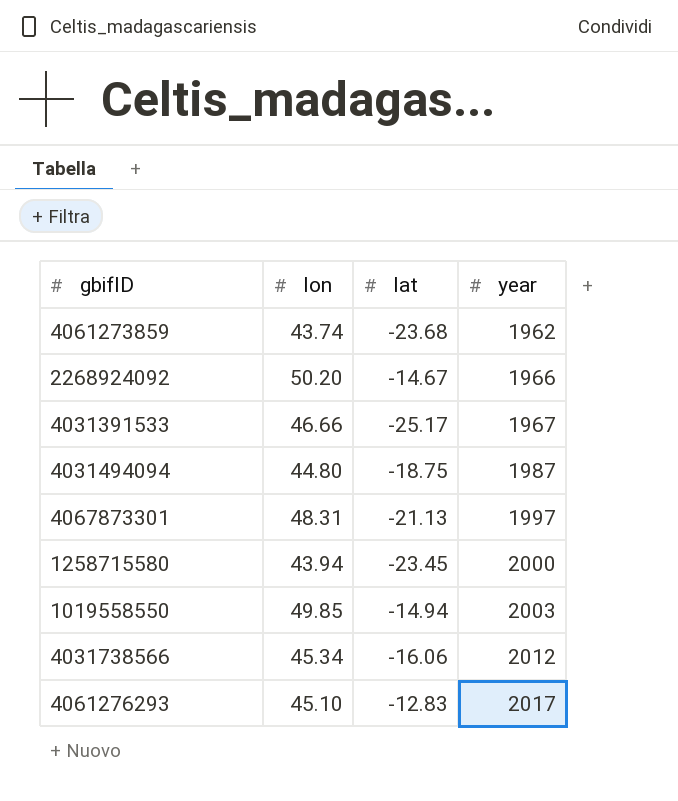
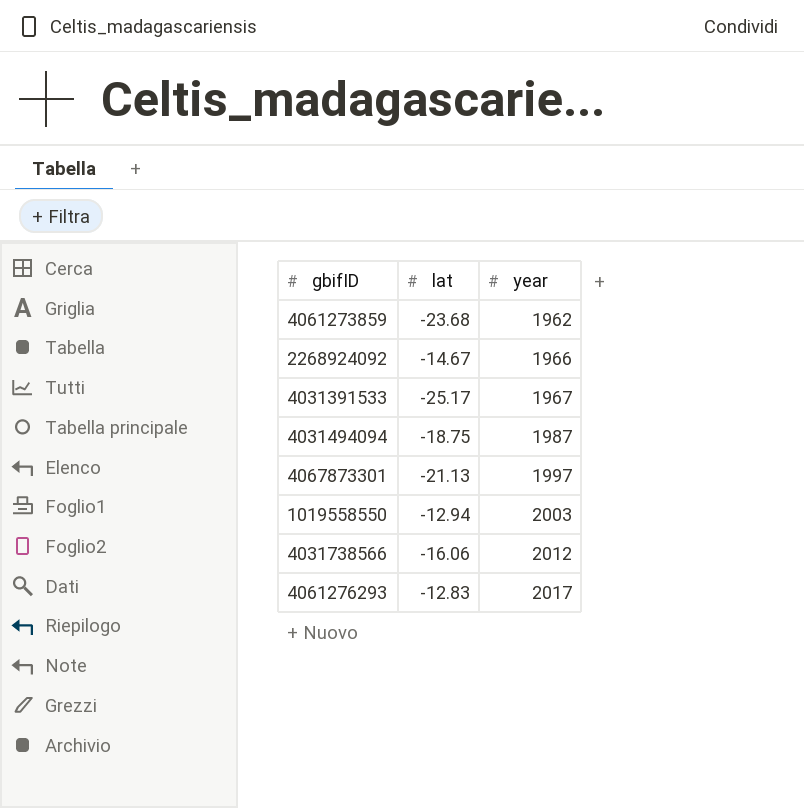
column lon | position: 2 -> none
row 1258715580: 43.94 | -23.45 | 2000 -> none
1019558550 | lat: -14.94 -> -12.94

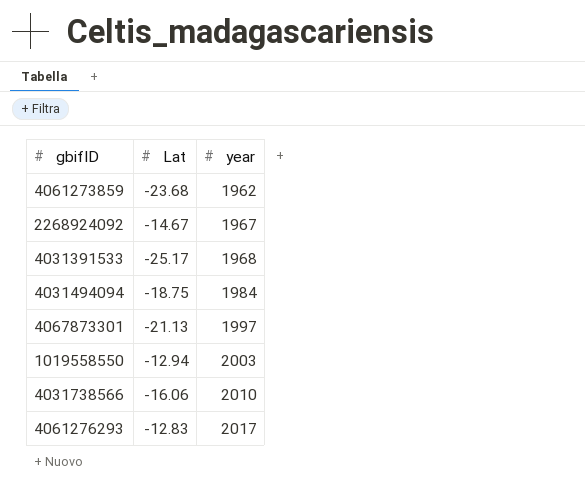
column name: lat -> Lat
2268924092 | year: 1966 -> 1967
4031391533 | year: 1967 -> 1968
4031494094 | year: 1987 -> 1984
4031738566 | year: 2012 -> 2010

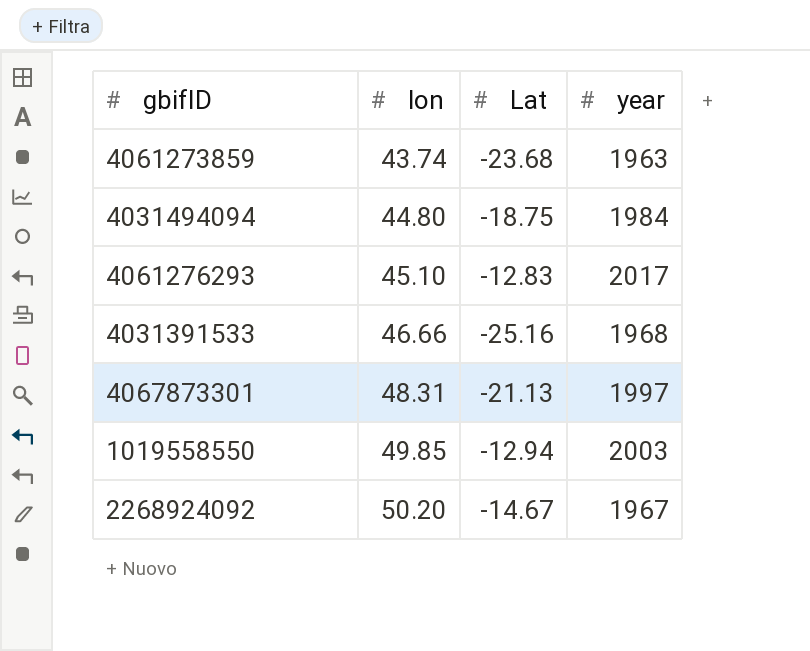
row order: year ascending -> lon ascending
column lon | position: none -> 2
row 4031738566: -16.06 | 2010 -> none
4061273859 | year: 1962 -> 1963
4031391533 | Lat: -25.17 -> -25.16

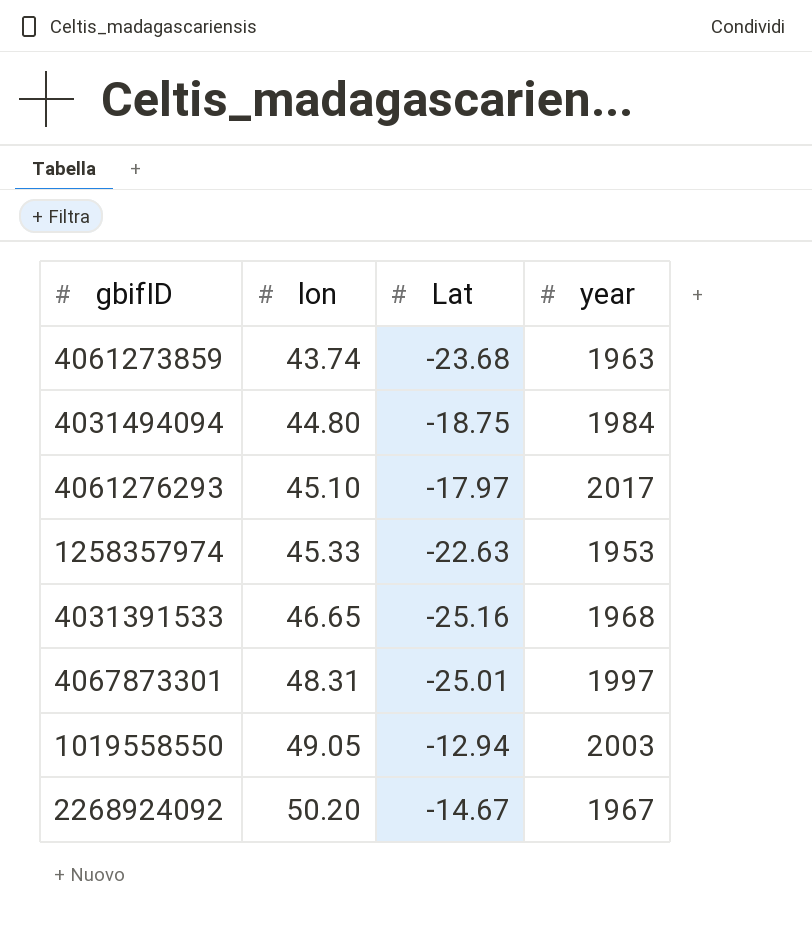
4061276293 | Lat: -12.83 -> -17.97
row 1258357974: none -> 45.33 | -22.63 | 1953
4031391533 | lon: 46.66 -> 46.65
4067873301 | Lat: -21.13 -> -25.01
1019558550 | lon: 49.85 -> 49.05

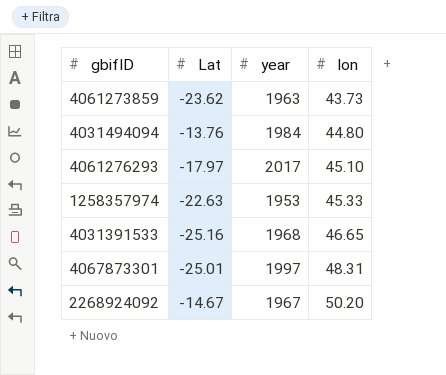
column lon | position: 2 -> 4
row 1019558550: 49.05 | -12.94 | 2003 -> none
4061273859 | Lat: -23.68 -> -23.62
4061273859 | lon: 43.74 -> 43.73
4031494094 | Lat: -18.75 -> -13.76

